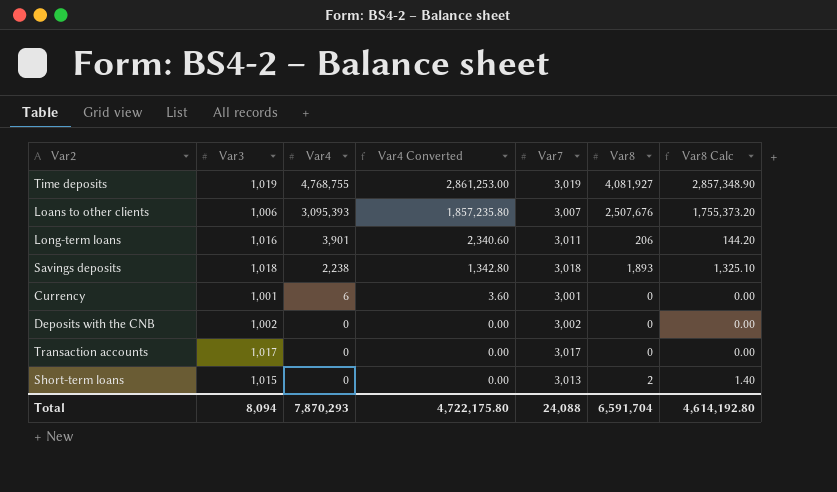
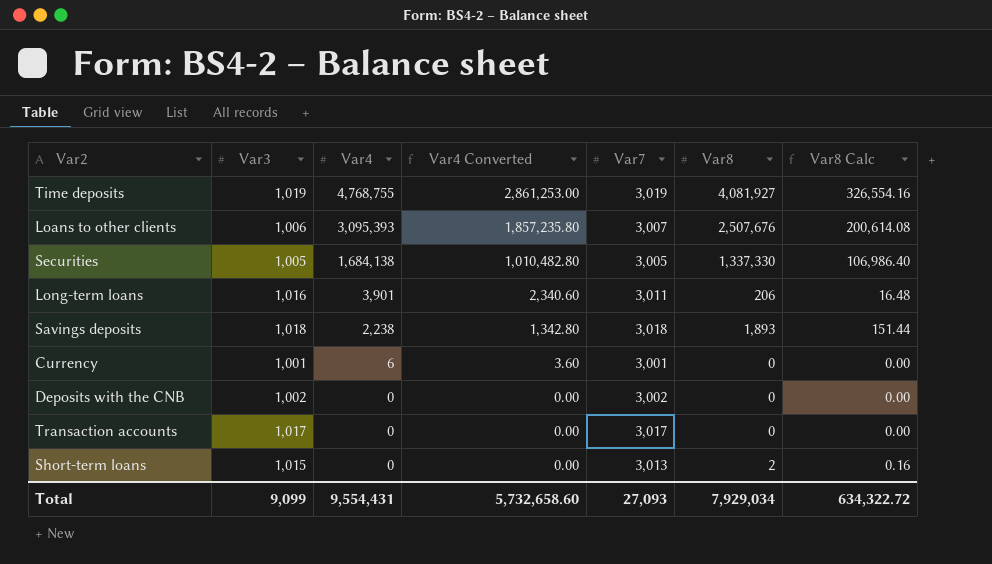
column Var8 Calc | formula: [Var8] * 0.7 -> [Var8] * 0.08
row Securities: none -> 1,005 | 1,684,138 | 1,010,482.80 | 3,005 | 1,337,330 | 106,986.40
Total | Var3: 8,094 -> 9,099
Total | Var4: 7,870,293 -> 9,554,431
Total | Var4 Converted: 4,722,175.80 -> 5,732,658.60
Total | Var7: 24,088 -> 27,093
Total | Var8: 6,591,704 -> 7,929,034
Total | Var8 Calc: 4,614,192.80 -> 634,322.72

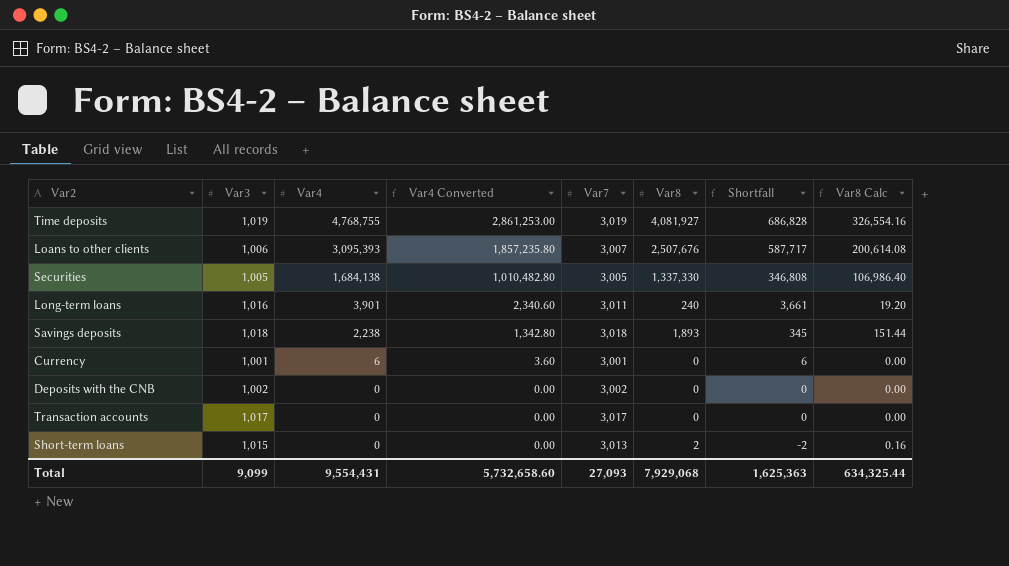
column Shortfall | formula: none -> [Var4] - [Var8]
Long-term loans | Var8: 206 -> 240
Long-term loans | Var8 Calc: 16.48 -> 19.20
Total | Var8: 7,929,034 -> 7,929,068
Total | Var8 Calc: 634,322.72 -> 634,325.44

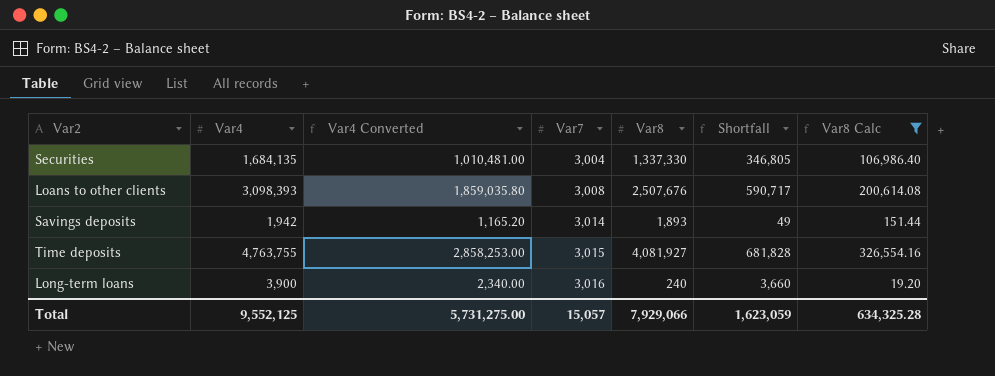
filter: none -> Var8 Calc >= 19.20
row order: Var4 descending -> Var7 ascending
column Var3 | position: 2 -> none
Securities | Var4: 1,684,138 -> 1,684,135
Securities | Var4 Converted: 1,010,482.80 -> 1,010,481.00
Securities | Var7: 3,005 -> 3,004
Securities | Shortfall: 346,808 -> 346,805
Loans to other clients | Var4: 3,095,393 -> 3,098,393
Loans to other clients | Var4 Converted: 1,857,235.80 -> 1,859,035.80
Loans to other clients | Var7: 3,007 -> 3,008
Loans to other clients | Shortfall: 587,717 -> 590,717
Savings deposits | Var4: 2,238 -> 1,942
Savings deposits | Var4 Converted: 1,342.80 -> 1,165.20
Savings deposits | Var7: 3,018 -> 3,014
Savings deposits | Shortfall: 345 -> 49
Time deposits | Var4: 4,768,755 -> 4,763,755
Time deposits | Var4 Converted: 2,861,253.00 -> 2,858,253.00
Time deposits | Var7: 3,019 -> 3,015
Time deposits | Shortfall: 686,828 -> 681,828
Long-term loans | Var4: 3,901 -> 3,900
Long-term loans | Var4 Converted: 2,340.60 -> 2,340.00
Long-term loans | Var7: 3,011 -> 3,016
Long-term loans | Shortfall: 3,661 -> 3,660
Total | Var4: 9,554,431 -> 9,552,125
Total | Var4 Converted: 5,732,658.60 -> 5,731,275.00
Total | Var7: 27,093 -> 15,057
Total | Var8: 7,929,068 -> 7,929,066
Total | Shortfall: 1,625,363 -> 1,623,059
Total | Var8 Calc: 634,325.44 -> 634,325.28

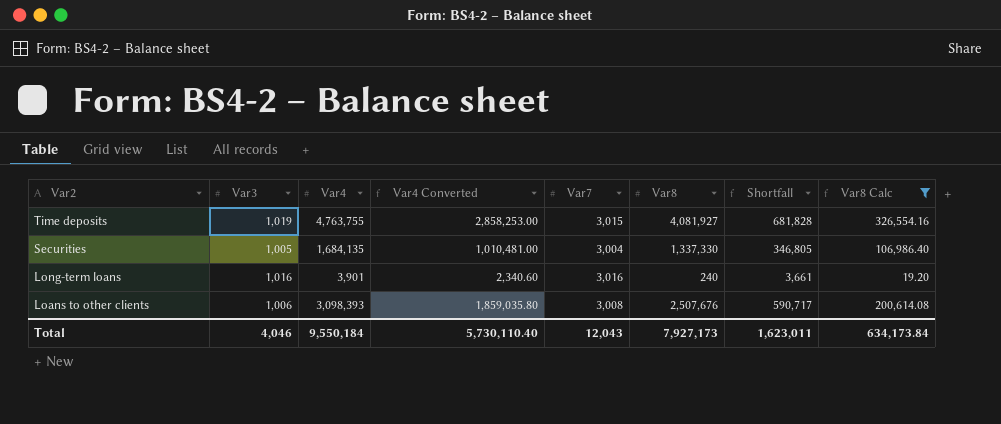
row order: Var7 ascending -> Var2 descending
column Var3 | position: none -> 2
row Savings deposits: 1,942 | 1,165.20 | 3,014 | 1,893 | 49 | 151.44 -> none
Long-term loans | Var4: 3,900 -> 3,901
Long-term loans | Var4 Converted: 2,340.00 -> 2,340.60
Long-term loans | Shortfall: 3,660 -> 3,661
Total | Var4: 9,552,125 -> 9,550,184
Total | Var4 Converted: 5,731,275.00 -> 5,730,110.40
Total | Var7: 15,057 -> 12,043
Total | Var8: 7,929,066 -> 7,927,173
Total | Shortfall: 1,623,059 -> 1,623,011
Total | Var8 Calc: 634,325.28 -> 634,173.84

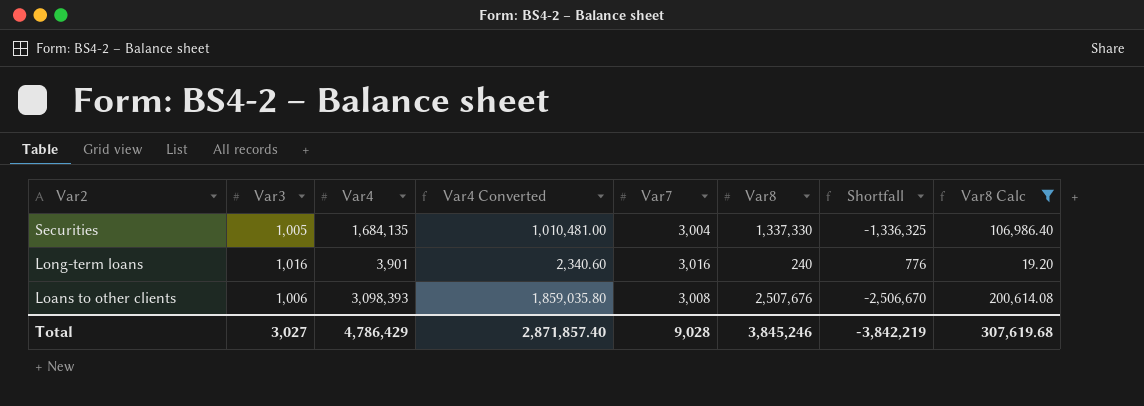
column Shortfall | formula: [Var4] - [Var8] -> [Var3] - [Var8]
row Time deposits: 1,019 | 4,763,755 | 2,858,253.00 | 3,015 | 4,081,927 | 681,828 | 326,554.16 -> none
Total | Var3: 4,046 -> 3,027
Total | Var4: 9,550,184 -> 4,786,429
Total | Var4 Converted: 5,730,110.40 -> 2,871,857.40
Total | Var7: 12,043 -> 9,028
Total | Var8: 7,927,173 -> 3,845,246
Total | Shortfall: 1,623,011 -> -3,842,219
Total | Var8 Calc: 634,173.84 -> 307,619.68

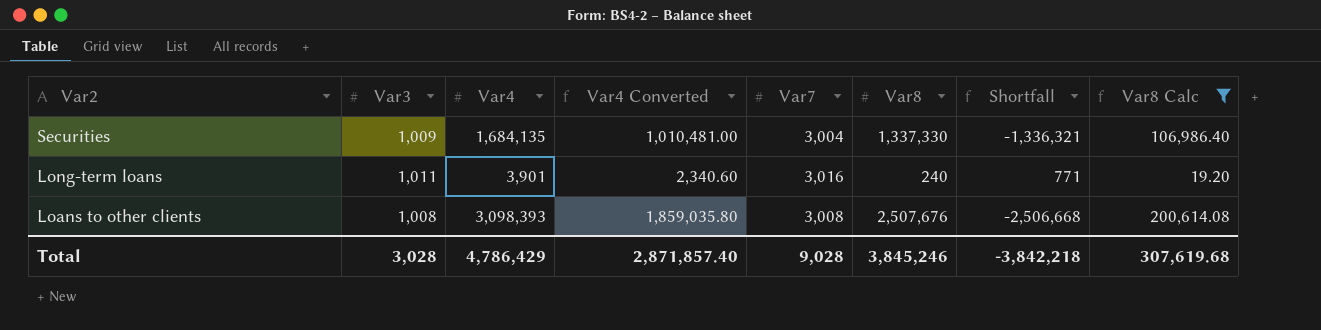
Securities | Var3: 1,005 -> 1,009
Securities | Shortfall: -1,336,325 -> -1,336,321
Long-term loans | Var3: 1,016 -> 1,011
Long-term loans | Shortfall: 776 -> 771
Loans to other clients | Var3: 1,006 -> 1,008
Loans to other clients | Shortfall: -2,506,670 -> -2,506,668
Total | Var3: 3,027 -> 3,028
Total | Shortfall: -3,842,219 -> -3,842,218

